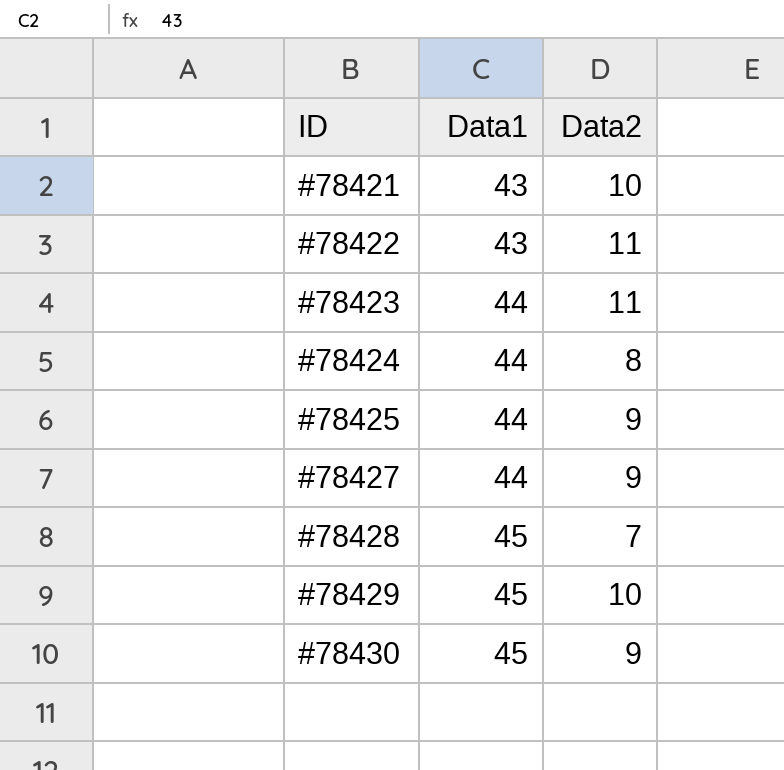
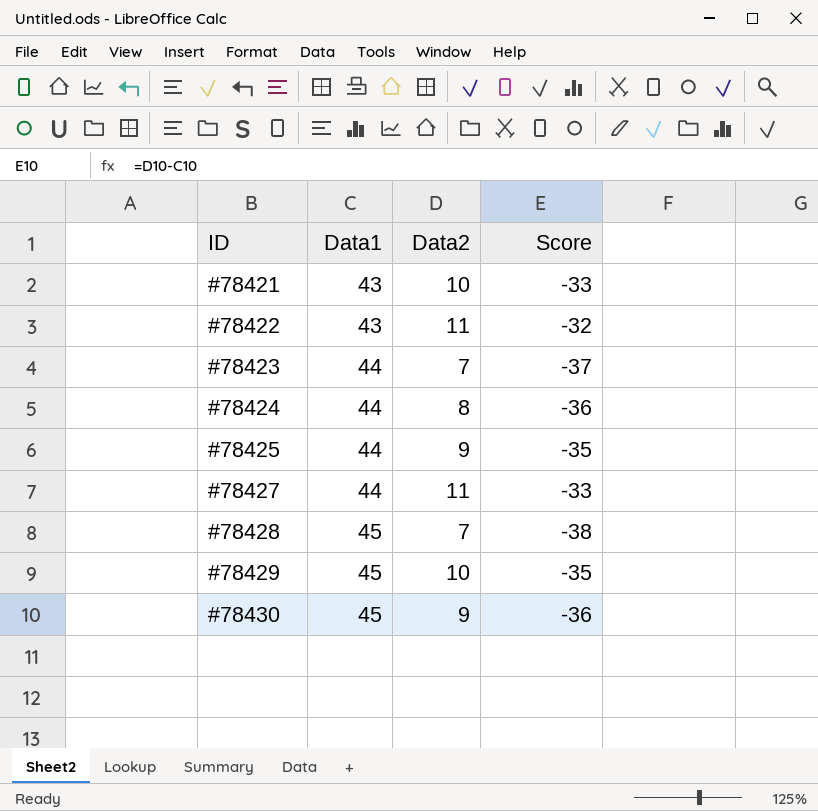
column Score | formula: none -> [Data2] - [Data1]
#78423 | Data2: 11 -> 7
#78427 | Data2: 9 -> 11

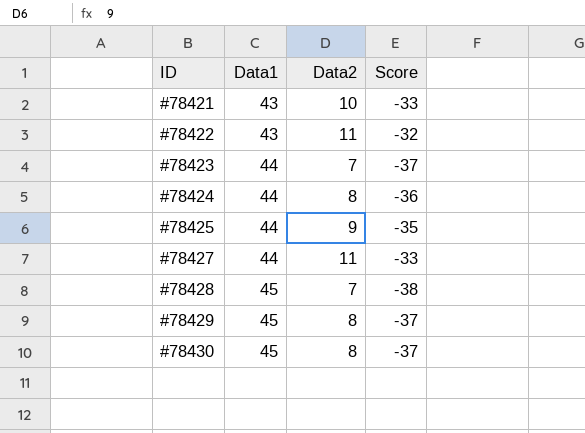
#78429 | Data2: 10 -> 8
#78429 | Score: -35 -> -37
#78430 | Data2: 9 -> 8
#78430 | Score: -36 -> -37

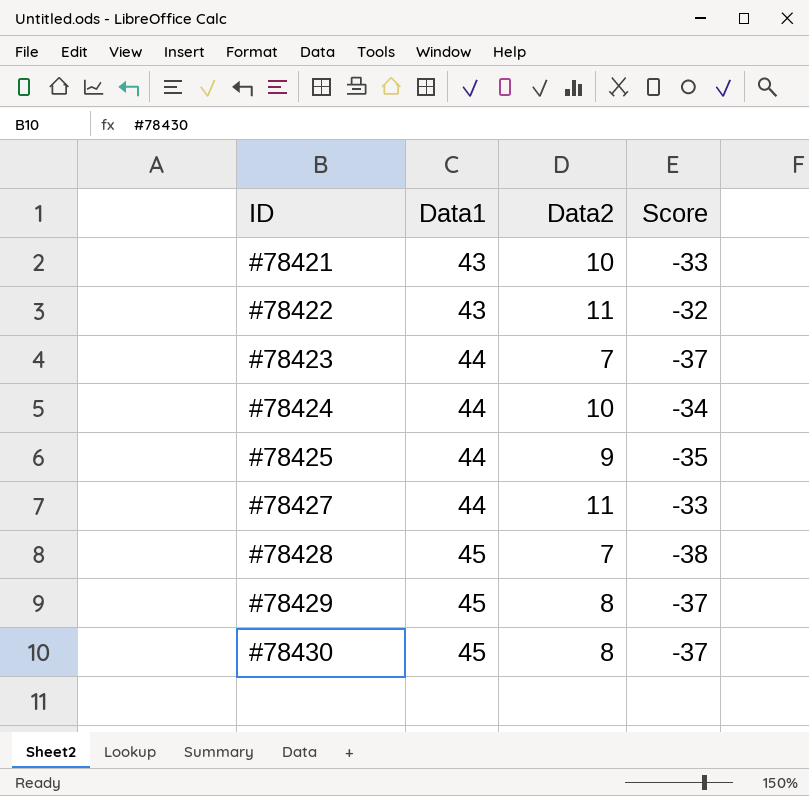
#78424 | Data2: 8 -> 10
#78424 | Score: -36 -> -34

